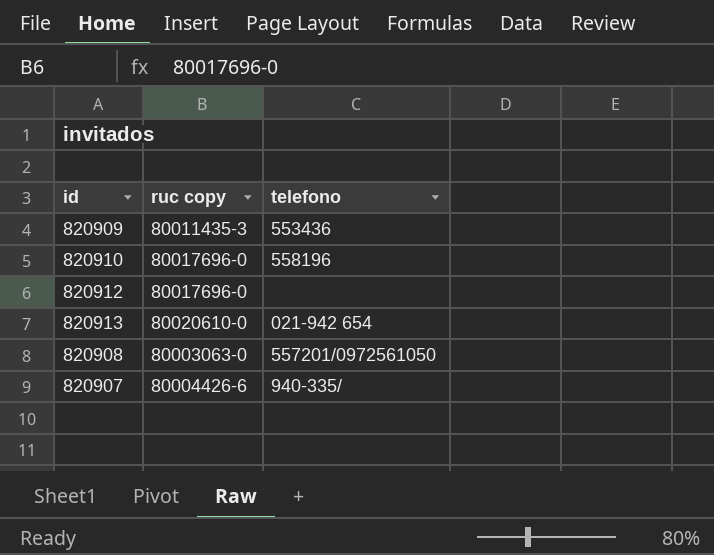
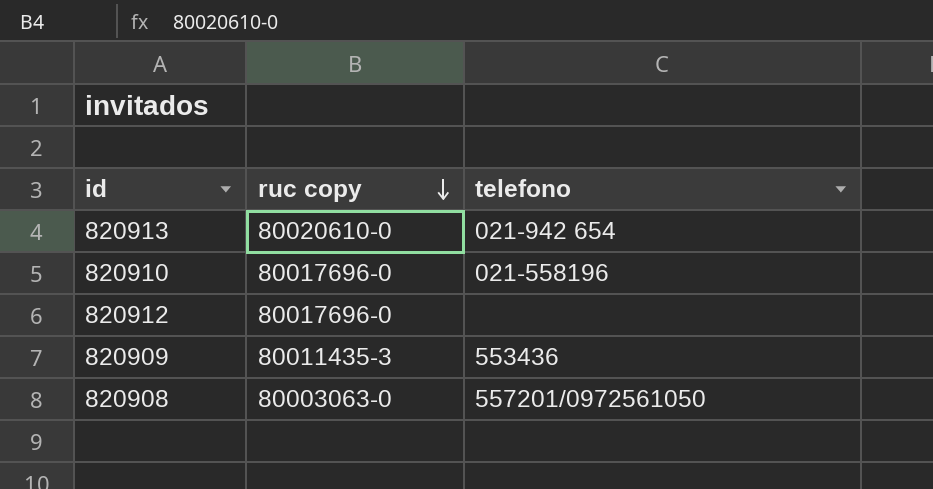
row order: none -> ruc copy descending
row 820907: 80004426-6 | 940-335/ -> none
820910 | telefono: 558196 -> 021-558196

